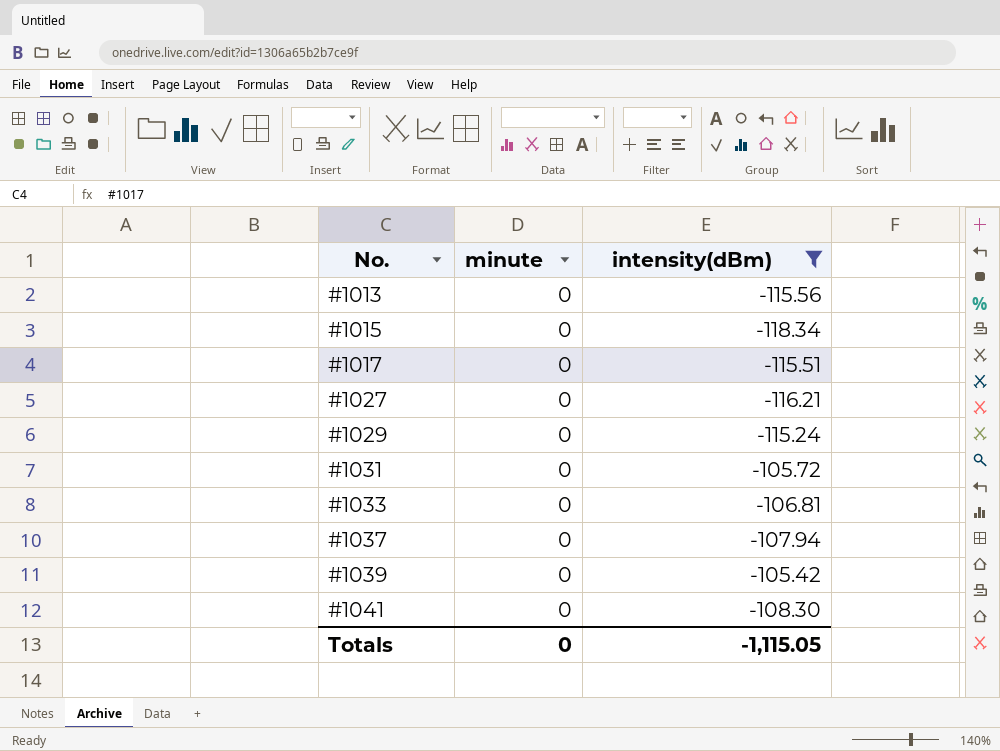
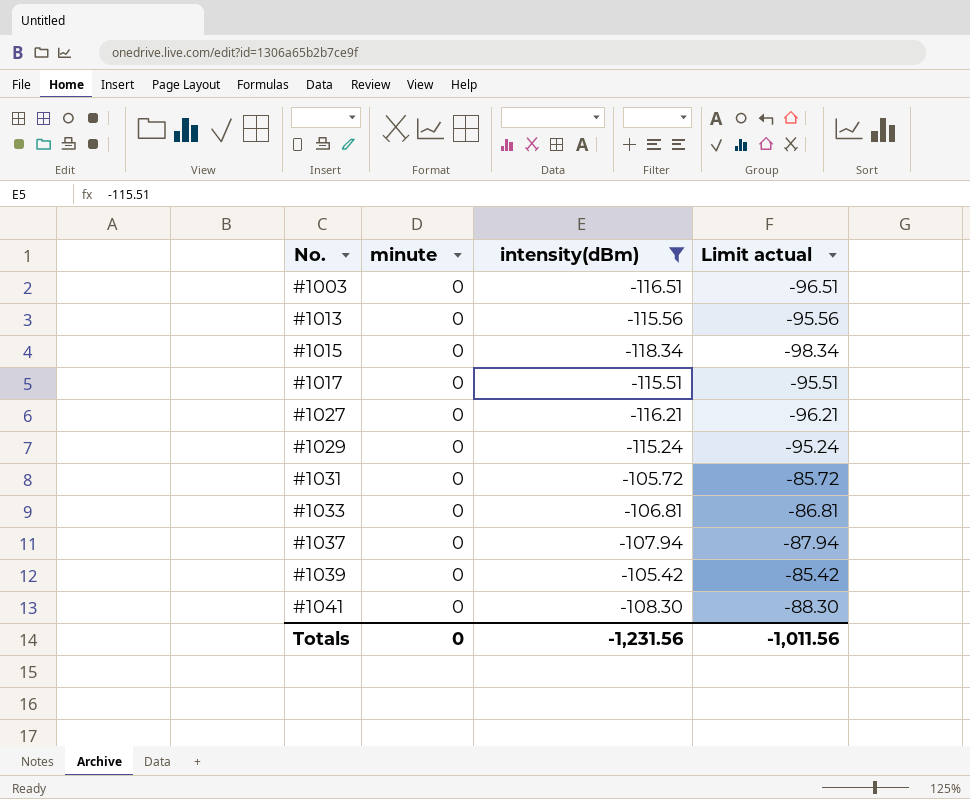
column Limit actual | formula: none -> [intensity(dBm)] + 20
row #1003: none -> 0 | -116.51 | -96.51
Totals | intensity(dBm): -1,115.05 -> -1,231.56

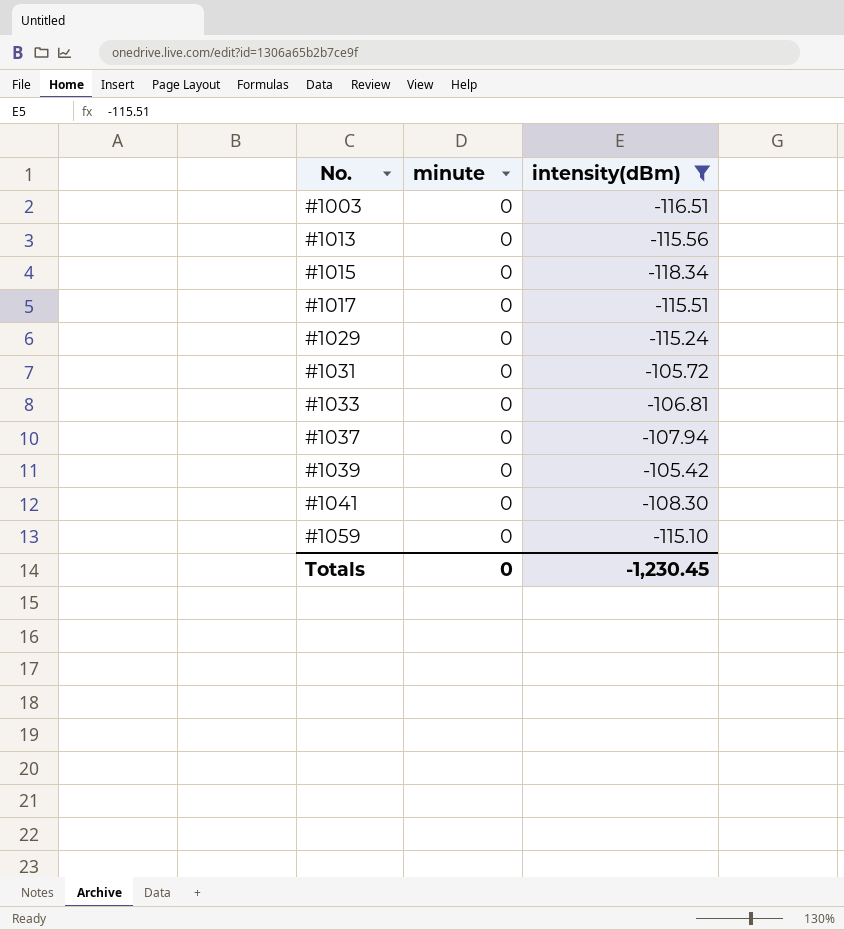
column Limit actual | formula: [intensity(dBm)] + 20 -> none
row #1027: 0 | -116.21 | -96.21 -> none
row #1059: none -> 0 | -115.10
Totals | intensity(dBm): -1,231.56 -> -1,230.45

